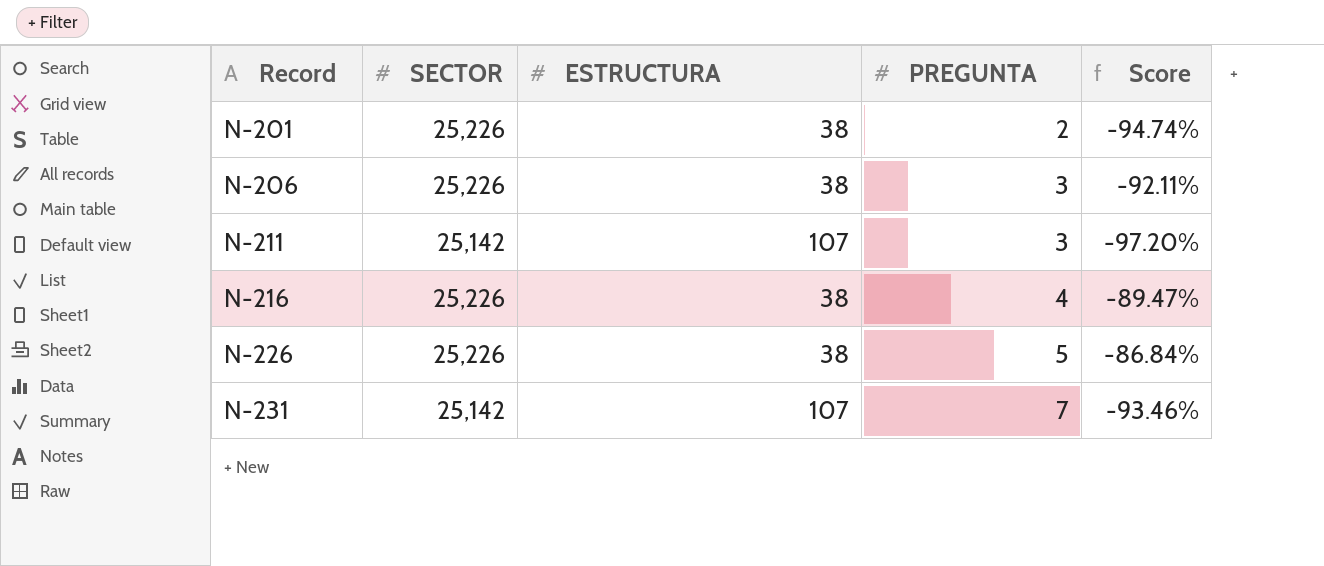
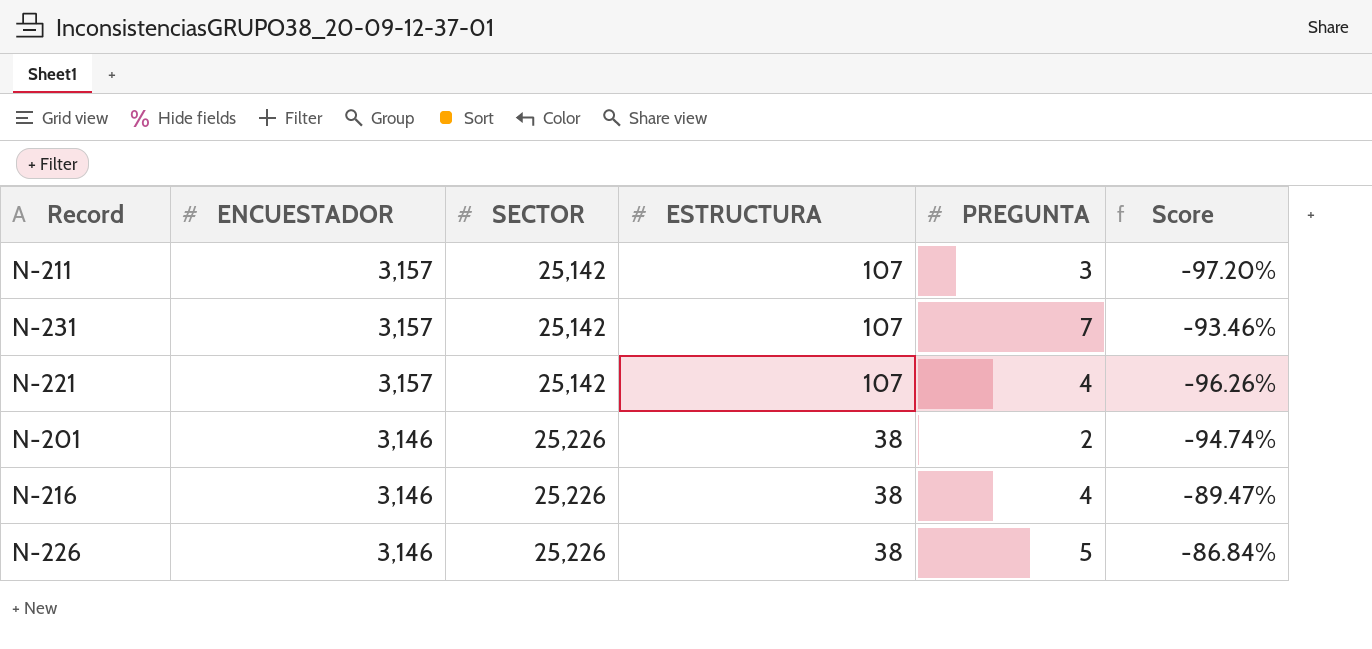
row order: Record ascending -> ENCUESTADOR descending
column ENCUESTADOR | position: none -> 2
row N-206: 25,226 | 38 | 3 | -92.11% -> none
row N-221: none -> 3,157 | 25,142 | 107 | 4 | -96.26%

